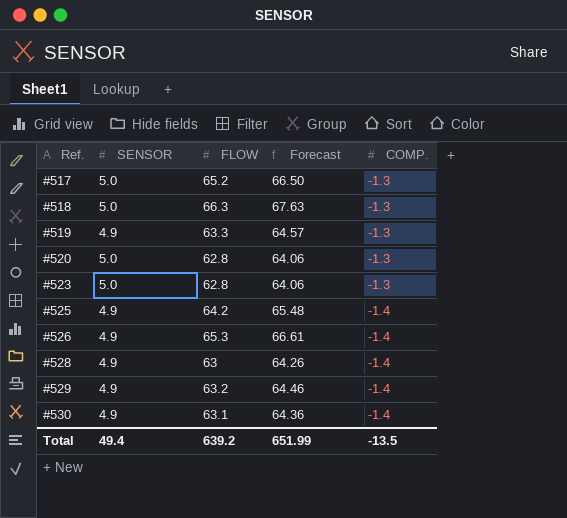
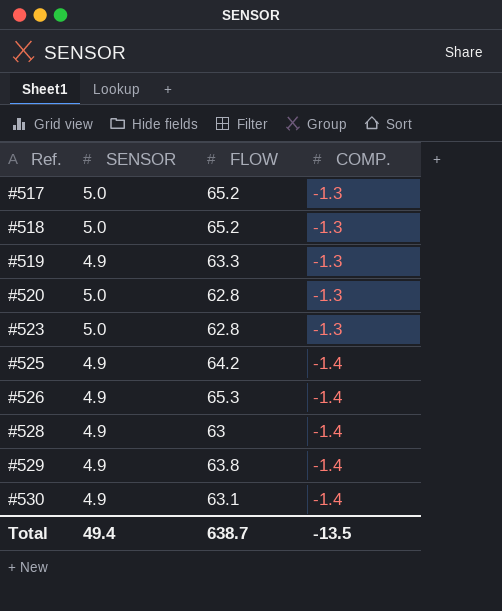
column Forecast | formula: [FLOW] * 1.02 -> none
#518 | FLOW: 66.3 -> 65.2
#529 | FLOW: 63.2 -> 63.8
Total | FLOW: 639.2 -> 638.7

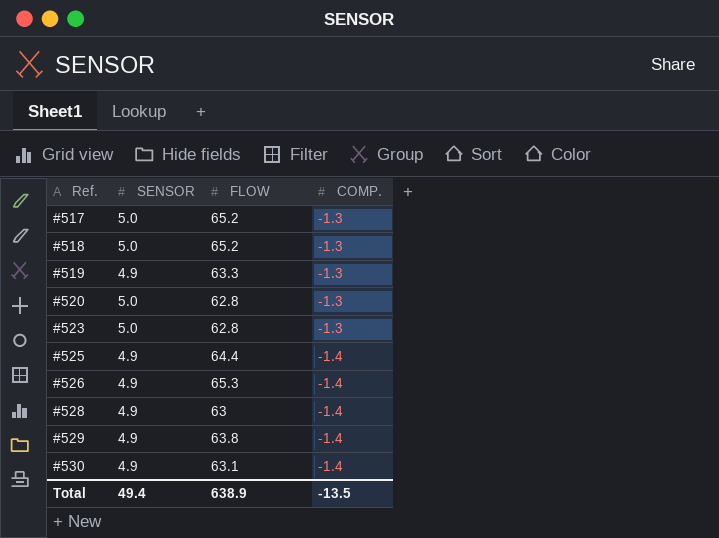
#525 | FLOW: 64.2 -> 64.4
Total | FLOW: 638.7 -> 638.9

